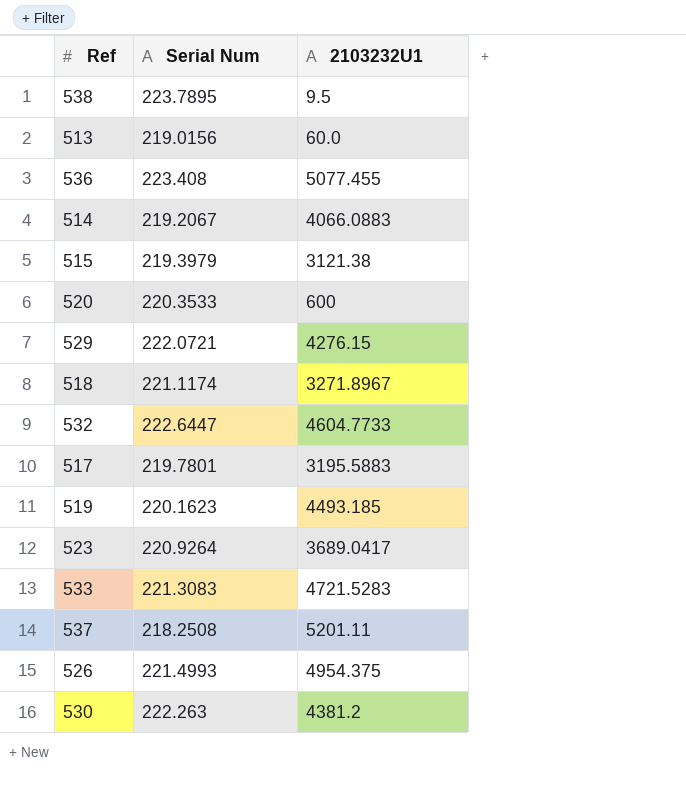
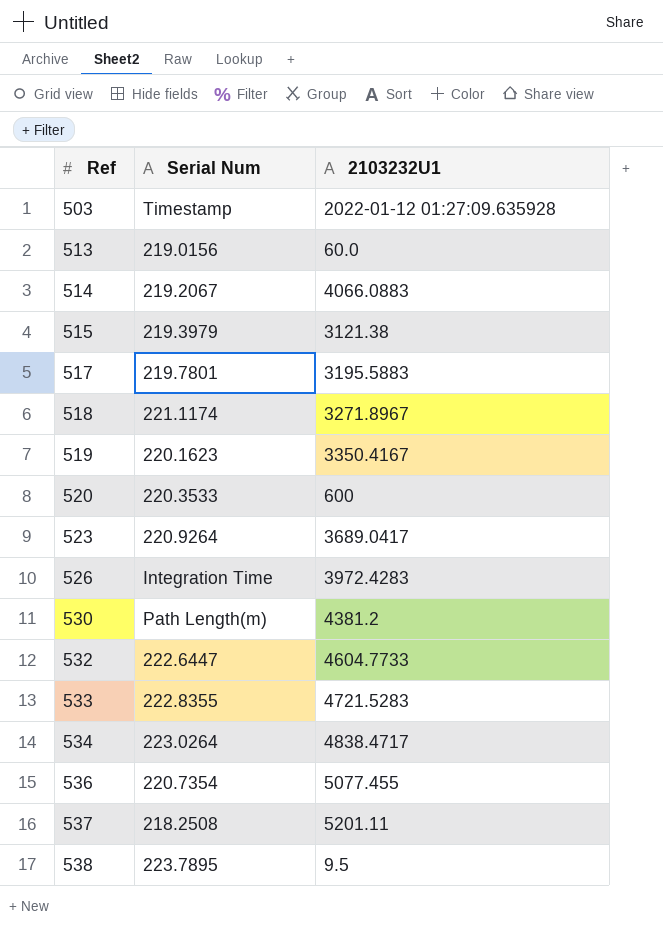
row order: none -> Ref ascending
row 529: 222.0721 | 4276.15 -> none
row 503: none -> Timestamp | 2022-01-12 01:27:09.635928
519 | 2103232U1: 4493.185 -> 3350.4167
526 | Serial Num: 221.4993 -> Integration Time
526 | 2103232U1: 4954.375 -> 3972.4283
530 | Serial Num: 222.263 -> Path Length(m)
533 | Serial Num: 221.3083 -> 222.8355
row 534: none -> 223.0264 | 4838.4717
536 | Serial Num: 223.408 -> 220.7354

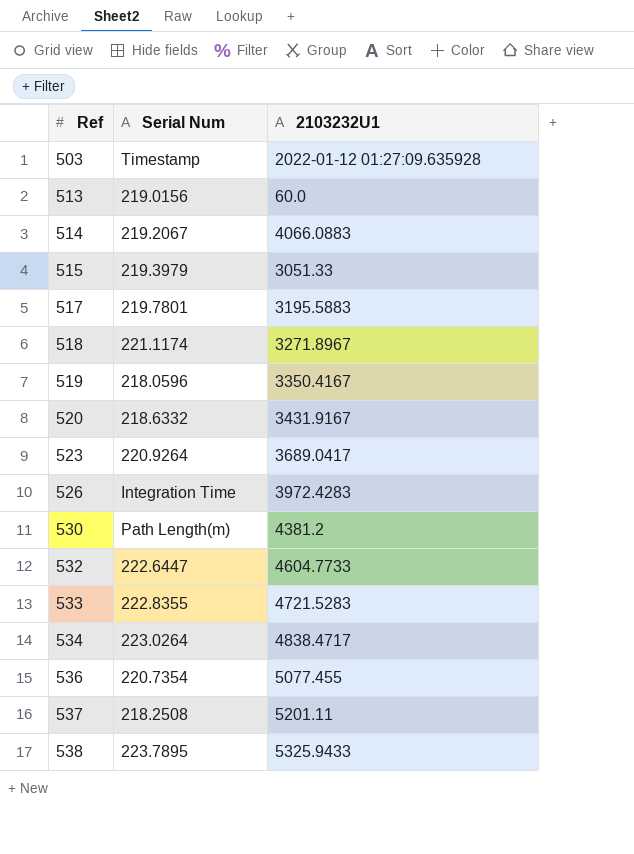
515 | 2103232U1: 3121.38 -> 3051.33
519 | Serial Num: 220.1623 -> 218.0596
520 | Serial Num: 220.3533 -> 218.6332
520 | 2103232U1: 600 -> 3431.9167
538 | 2103232U1: 9.5 -> 5325.9433

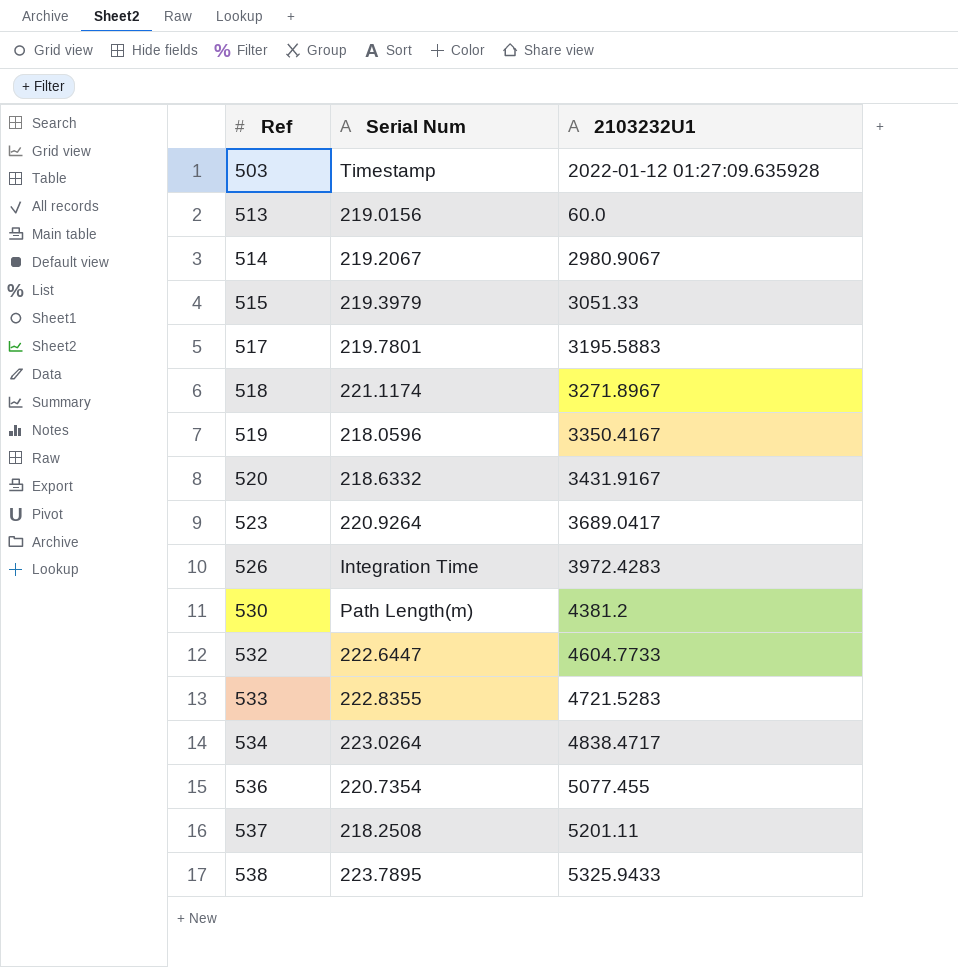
514 | 2103232U1: 4066.0883 -> 2980.9067

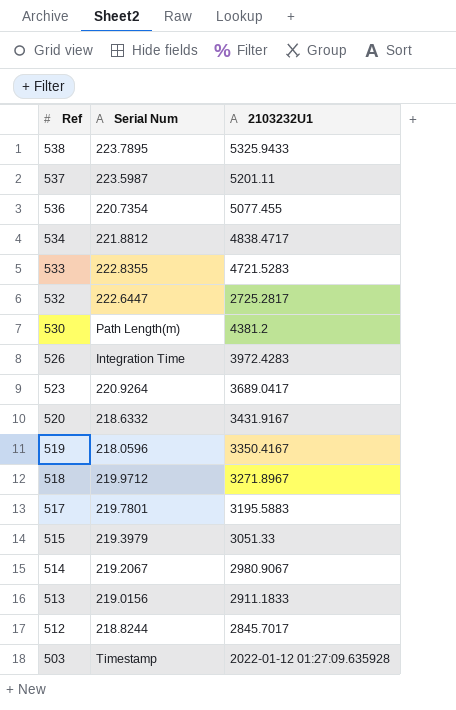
row order: Ref ascending -> Ref descending
537 | Serial Num: 218.2508 -> 223.5987
534 | Serial Num: 223.0264 -> 221.8812
532 | 2103232U1: 4604.7733 -> 2725.2817
518 | Serial Num: 221.1174 -> 219.9712
513 | 2103232U1: 60.0 -> 2911.1833
row 512: none -> 218.8244 | 2845.7017

